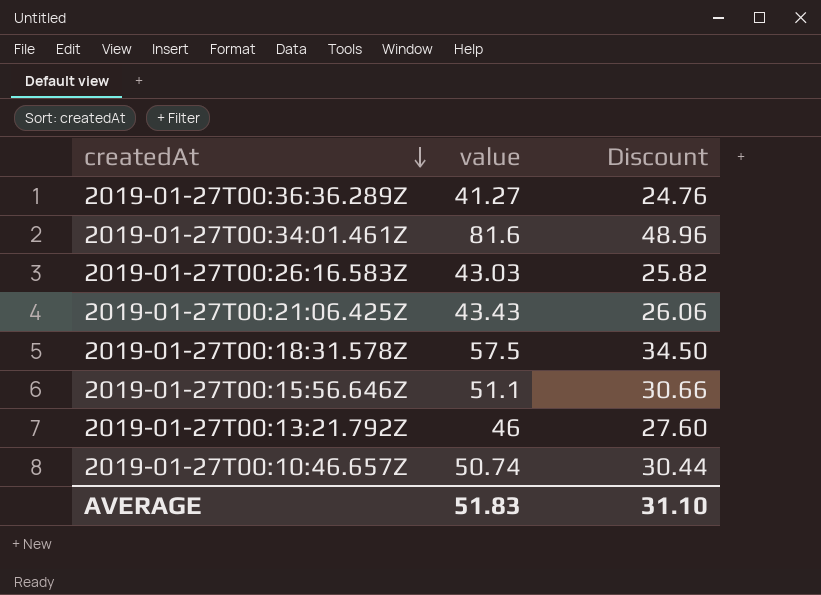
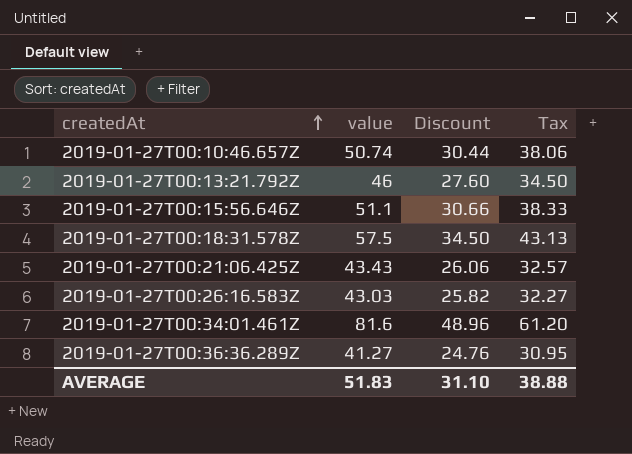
row order: createdAt descending -> createdAt ascending
column Tax | formula: none -> [value] * 0.75

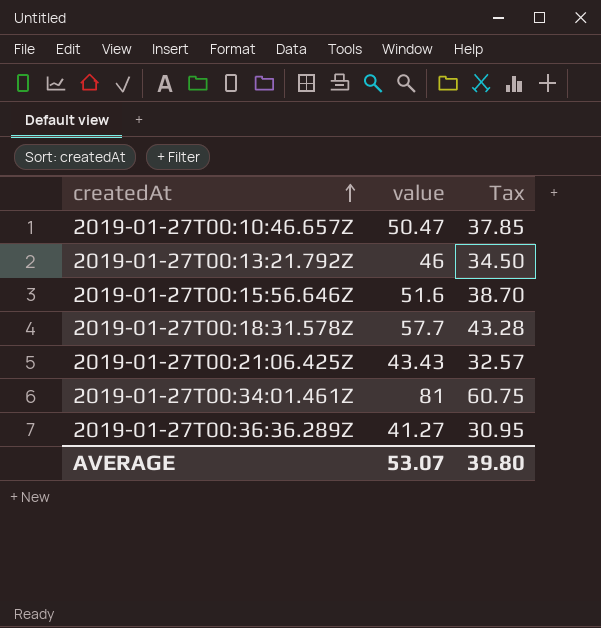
column Discount | formula: [value] * 0.6 -> none
row 2019-01-27T00:26:16.583Z: 43.03 | 25.82 | 32.27 -> none
2019-01-27T00:10:46.657Z | value: 50.74 -> 50.47
2019-01-27T00:10:46.657Z | Tax: 38.06 -> 37.85
2019-01-27T00:15:56.646Z | value: 51.1 -> 51.6
2019-01-27T00:15:56.646Z | Tax: 38.33 -> 38.70
2019-01-27T00:18:31.578Z | value: 57.5 -> 57.7
2019-01-27T00:18:31.578Z | Tax: 43.13 -> 43.28
2019-01-27T00:34:01.461Z | value: 81.6 -> 81
2019-01-27T00:34:01.461Z | Tax: 61.20 -> 60.75
AVERAGE | value: 51.83 -> 53.07
AVERAGE | Tax: 38.88 -> 39.80

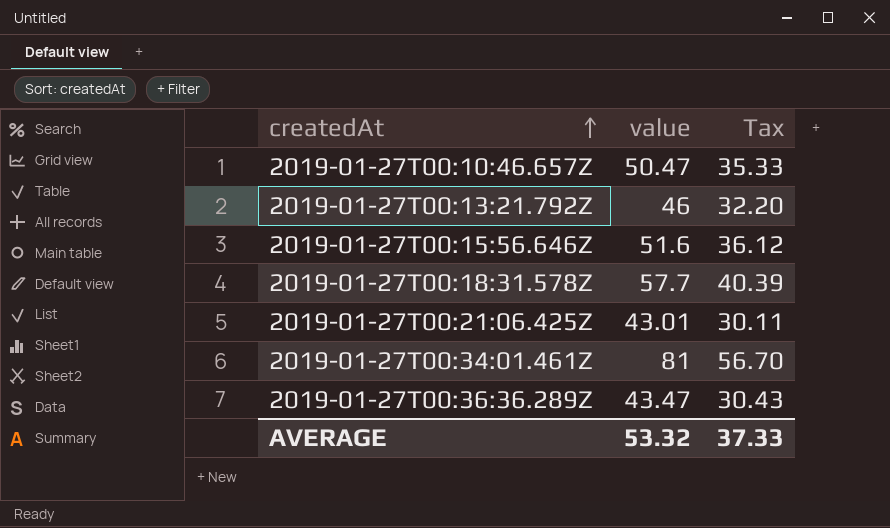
column Tax | formula: [value] * 0.75 -> [value] * 0.7
2019-01-27T00:21:06.425Z | value: 43.43 -> 43.01
2019-01-27T00:36:36.289Z | value: 41.27 -> 43.47
AVERAGE | value: 53.07 -> 53.32
AVERAGE | Tax: 39.80 -> 37.33

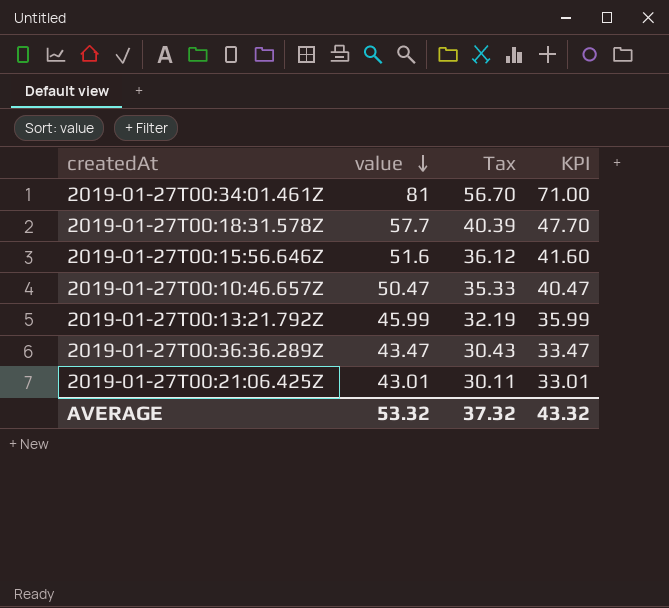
row order: createdAt ascending -> value descending
column KPI | formula: none -> [value] - 10
2019-01-27T00:13:21.792Z | value: 46 -> 45.99
2019-01-27T00:13:21.792Z | Tax: 32.20 -> 32.19
AVERAGE | Tax: 37.33 -> 37.32

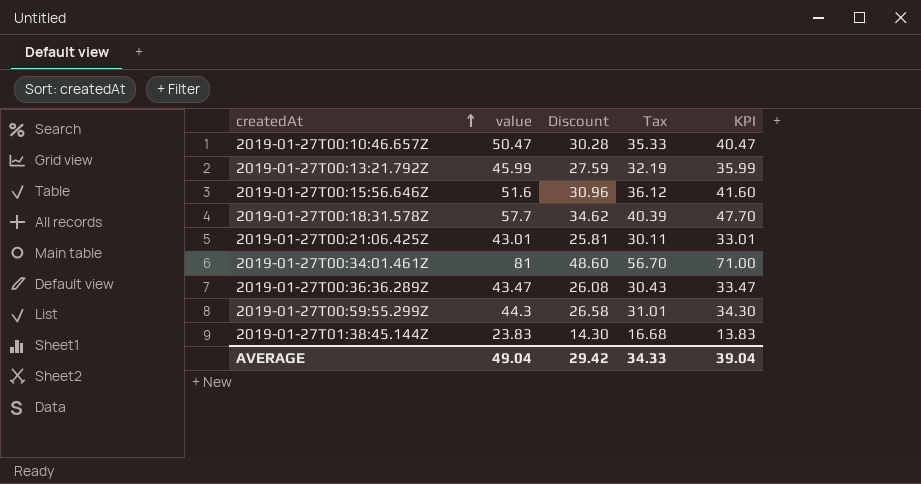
row order: value descending -> createdAt ascending
column Discount | formula: none -> [value] * 0.6
row 2019-01-27T00:59:55.299Z: none -> 44.3 | 26.58 | 31.01 | 34.30
row 2019-01-27T01:38:45.144Z: none -> 23.83 | 14.30 | 16.68 | 13.83
AVERAGE | value: 53.32 -> 49.04
AVERAGE | Tax: 37.32 -> 34.33
AVERAGE | KPI: 43.32 -> 39.04

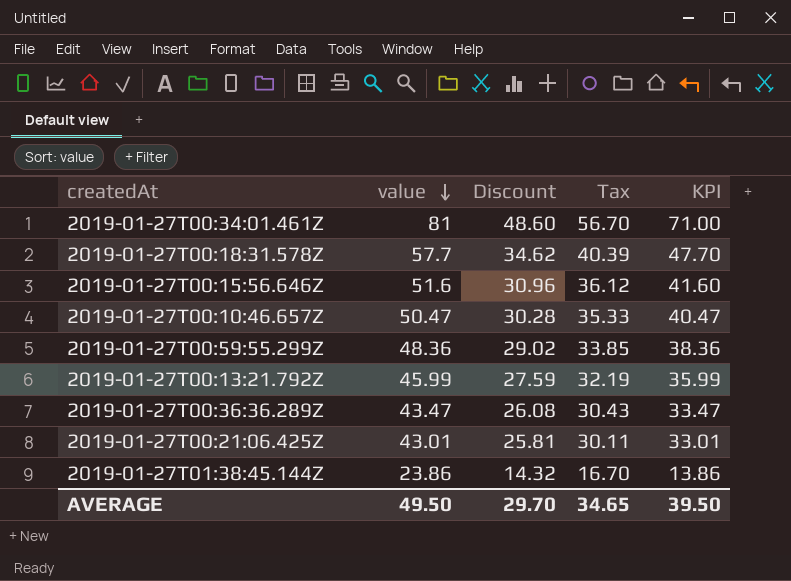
row order: createdAt ascending -> value descending
2019-01-27T00:59:55.299Z | value: 44.3 -> 48.36
2019-01-27T00:59:55.299Z | Discount: 26.58 -> 29.02
2019-01-27T00:59:55.299Z | Tax: 31.01 -> 33.85
2019-01-27T00:59:55.299Z | KPI: 34.30 -> 38.36
2019-01-27T01:38:45.144Z | value: 23.83 -> 23.86
2019-01-27T01:38:45.144Z | Discount: 14.30 -> 14.32
2019-01-27T01:38:45.144Z | Tax: 16.68 -> 16.70
2019-01-27T01:38:45.144Z | KPI: 13.83 -> 13.86
AVERAGE | value: 49.04 -> 49.50
AVERAGE | Discount: 29.42 -> 29.70
AVERAGE | Tax: 34.33 -> 34.65
AVERAGE | KPI: 39.04 -> 39.50

